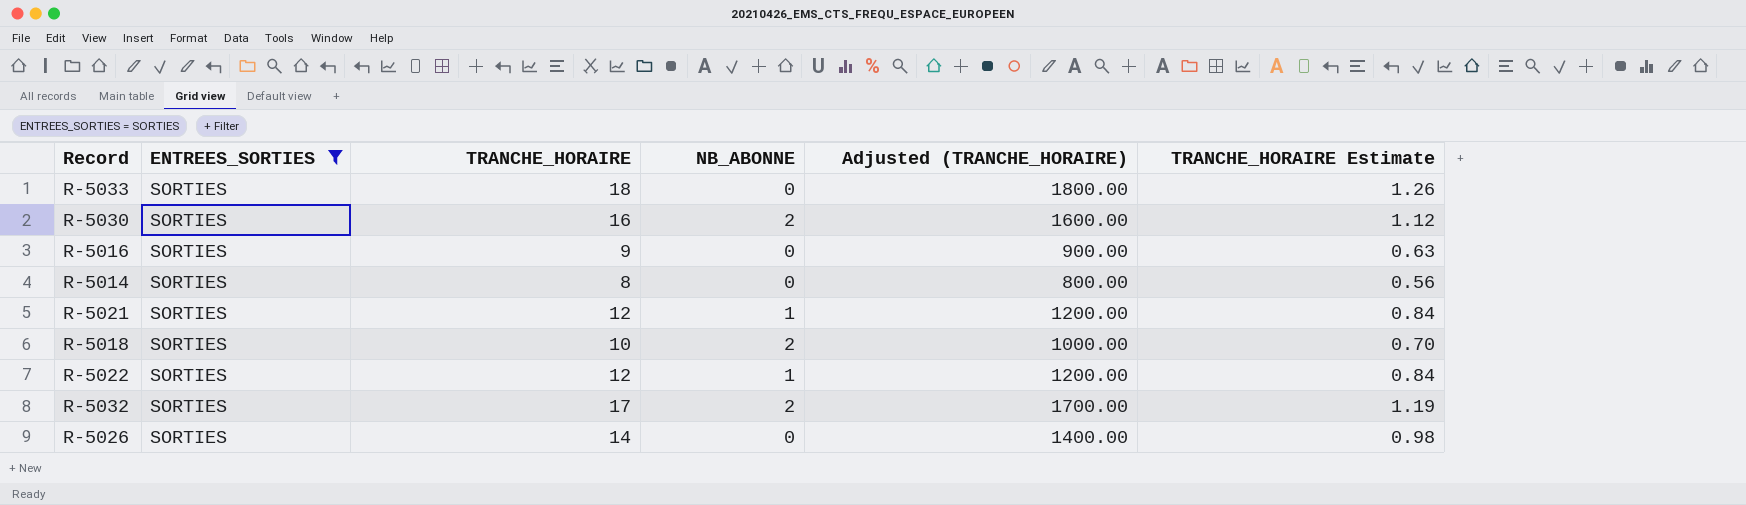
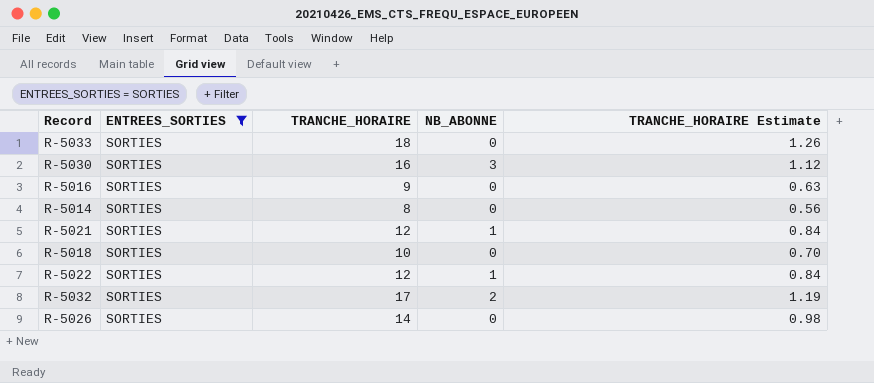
column Adjusted (TRANCHE_HORAIRE) | formula: [TRANCHE_HORAIRE] * 100 -> none
R-5030 | NB_ABONNE: 2 -> 3
R-5018 | NB_ABONNE: 2 -> 0

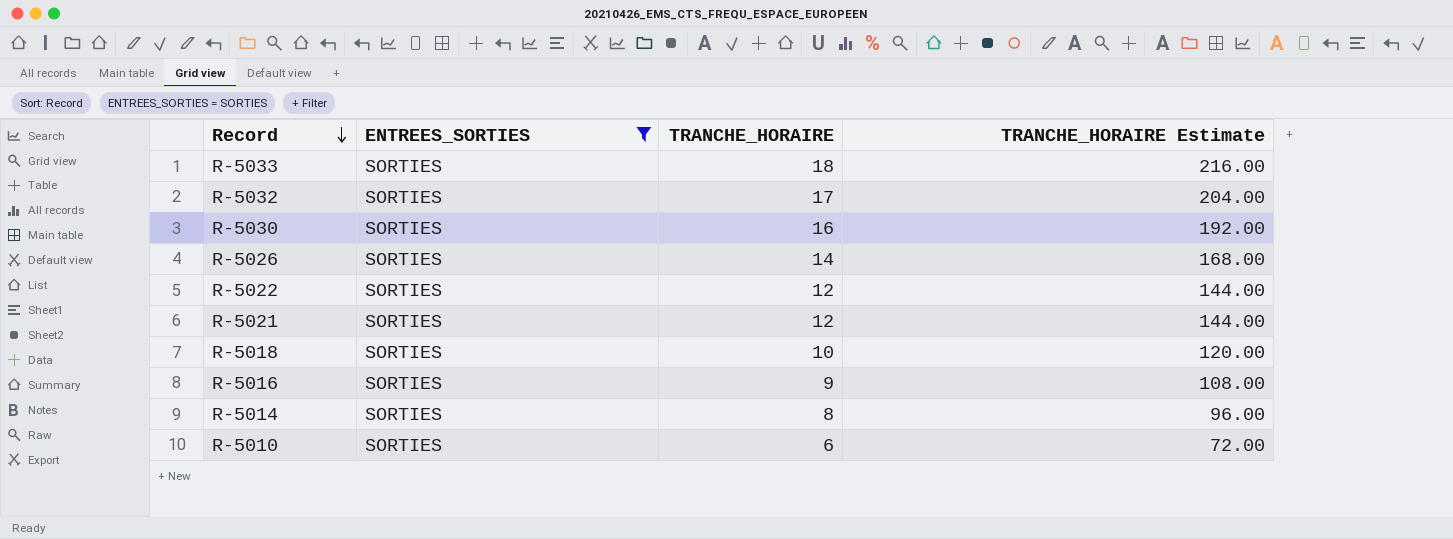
row order: none -> Record descending
column NB_ABONNE | position: 4 -> none
column TRANCHE_HORAIRE Estimate | formula: [TRANCHE_HORAIRE] * 0.07 -> [TRANCHE_HORAIRE] * 12
row R-5010: none -> SORTIES | 6 | 72.00

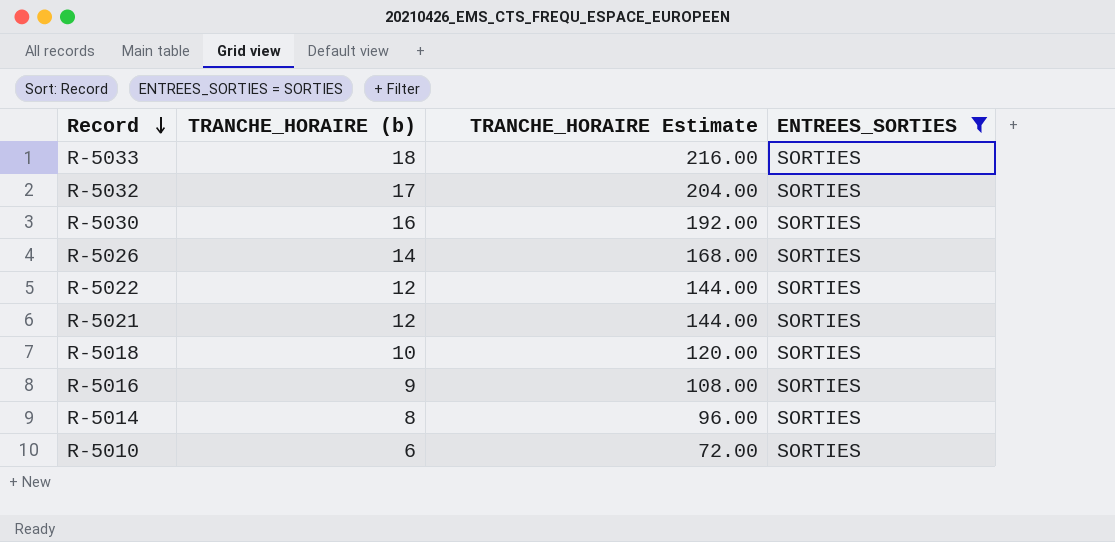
column name: TRANCHE_HORAIRE -> TRANCHE_HORAIRE (b)
column ENTREES_SORTIES | position: 2 -> 4

